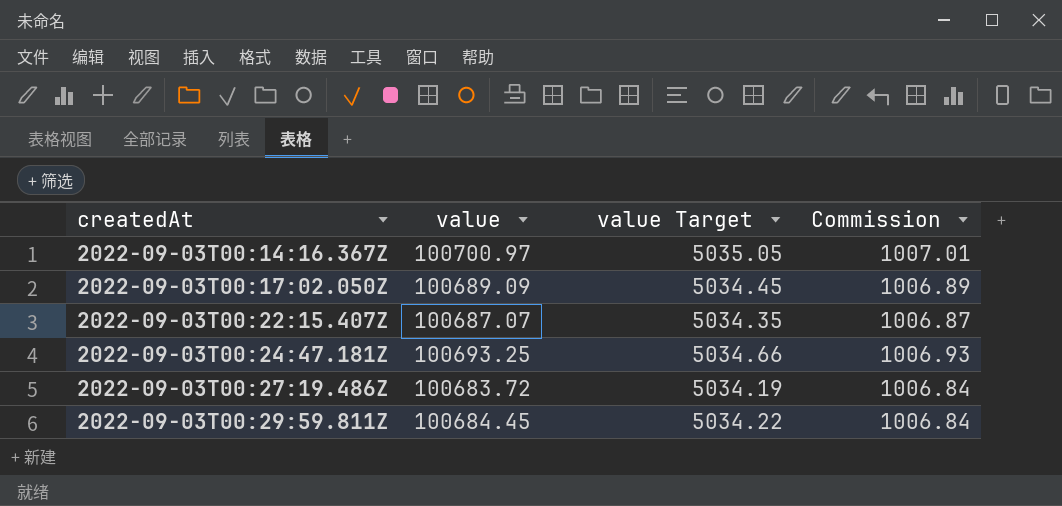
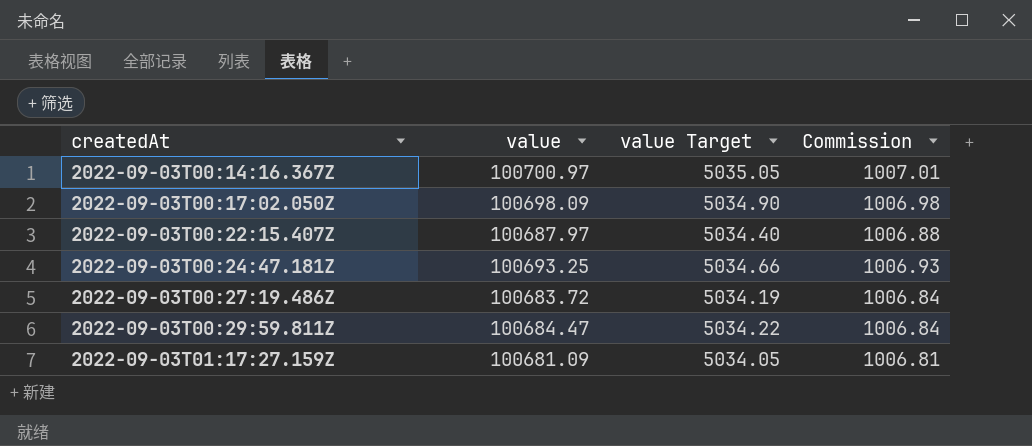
2022-09-03T00:17:02.050Z | value: 100689.09 -> 100698.09
2022-09-03T00:17:02.050Z | value Target: 5034.45 -> 5034.90
2022-09-03T00:17:02.050Z | Commission: 1006.89 -> 1006.98
2022-09-03T00:22:15.407Z | value: 100687.07 -> 100687.97
2022-09-03T00:22:15.407Z | value Target: 5034.35 -> 5034.40
2022-09-03T00:22:15.407Z | Commission: 1006.87 -> 1006.88
2022-09-03T00:29:59.811Z | value: 100684.45 -> 100684.47
row 2022-09-03T01:17:27.159Z: none -> 100681.09 | 5034.05 | 1006.81

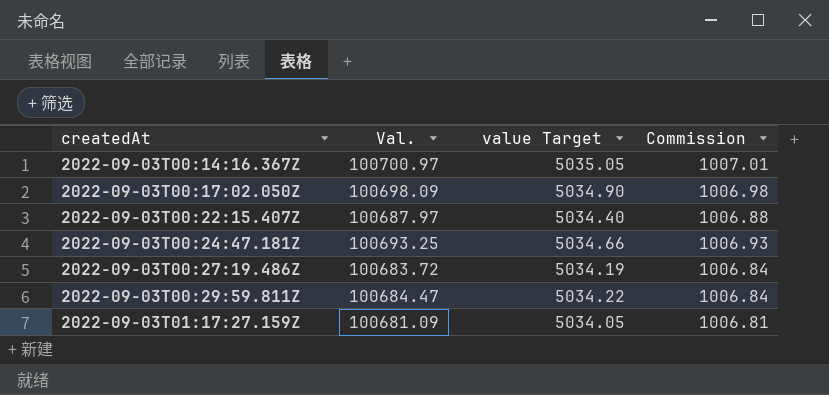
column name: value -> Val.

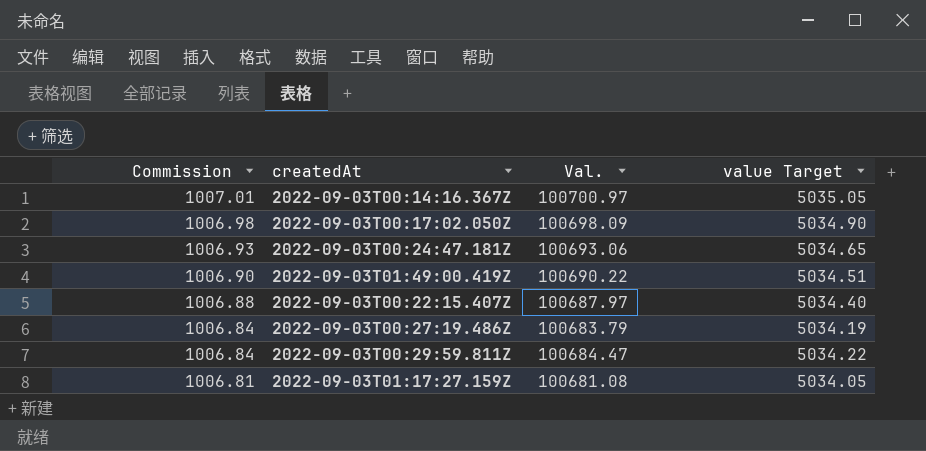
row order: createdAt ascending -> Commission descending
column Commission | position: 4 -> 1
2022-09-03T00:24:47.181Z | Val.: 100693.25 -> 100693.06
2022-09-03T00:24:47.181Z | value Target: 5034.66 -> 5034.65
row 2022-09-03T01:49:00.419Z: none -> 1006.90 | 100690.22 | 5034.51
2022-09-03T00:27:19.486Z | Val.: 100683.72 -> 100683.79
2022-09-03T01:17:27.159Z | Val.: 100681.09 -> 100681.08

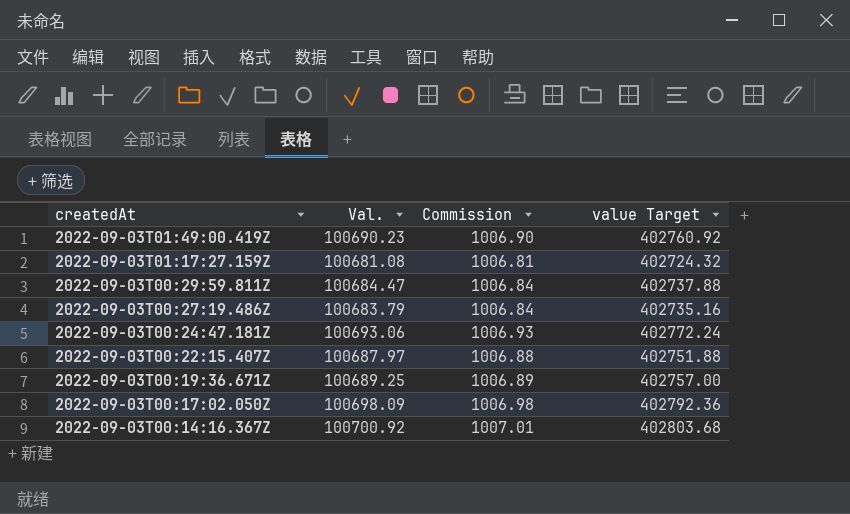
row order: Commission descending -> createdAt descending
column Commission | position: 1 -> 3
column value Target | formula: [Val.] * 0.05 -> [Val.] * 4
2022-09-03T01:49:00.419Z | Val.: 100690.22 -> 100690.23
row 2022-09-03T00:19:36.671Z: none -> 100689.25 | 1006.89 | 402757.00
2022-09-03T00:14:16.367Z | Val.: 100700.97 -> 100700.92

